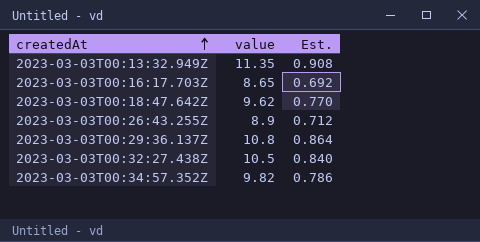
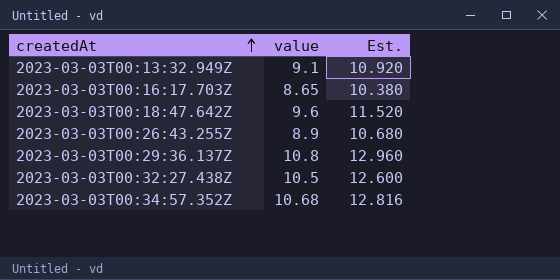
column Est. | formula: [value] * 0.08 -> [value] * 1.2
2023-03-03T00:13:32.949Z | value: 11.35 -> 9.1
2023-03-03T00:18:47.642Z | value: 9.62 -> 9.6
2023-03-03T00:34:57.352Z | value: 9.82 -> 10.68

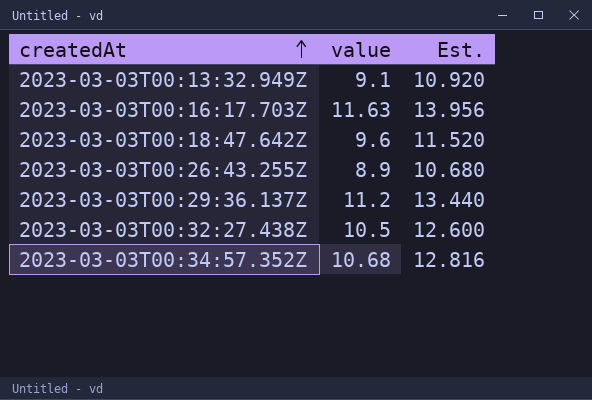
2023-03-03T00:16:17.703Z | value: 8.65 -> 11.63
2023-03-03T00:16:17.703Z | Est.: 10.380 -> 13.956
2023-03-03T00:29:36.137Z | value: 10.8 -> 11.2
2023-03-03T00:29:36.137Z | Est.: 12.960 -> 13.440

